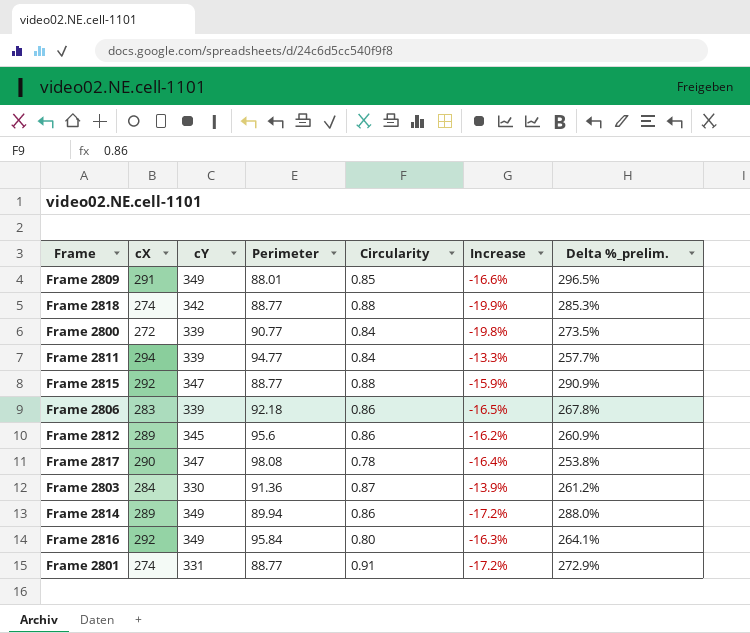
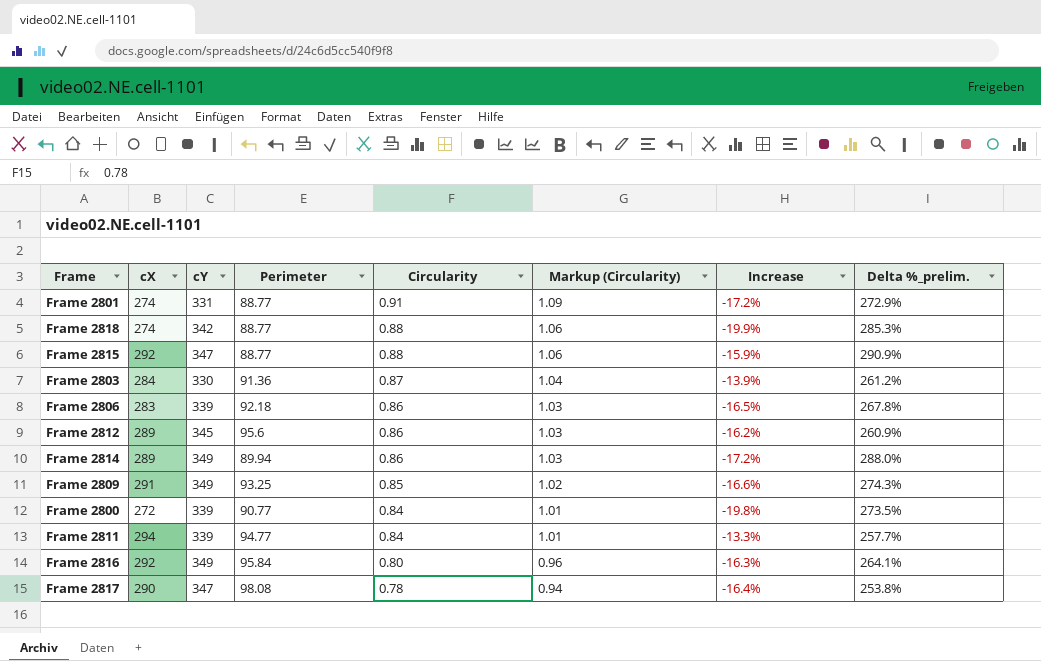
row order: none -> Circularity descending
column Markup (Circularity) | formula: none -> [Circularity] * 1.2
Frame 2809 | Perimeter: 88.01 -> 93.25
Frame 2809 | Delta %_prelim.: 296.5% -> 274.3%

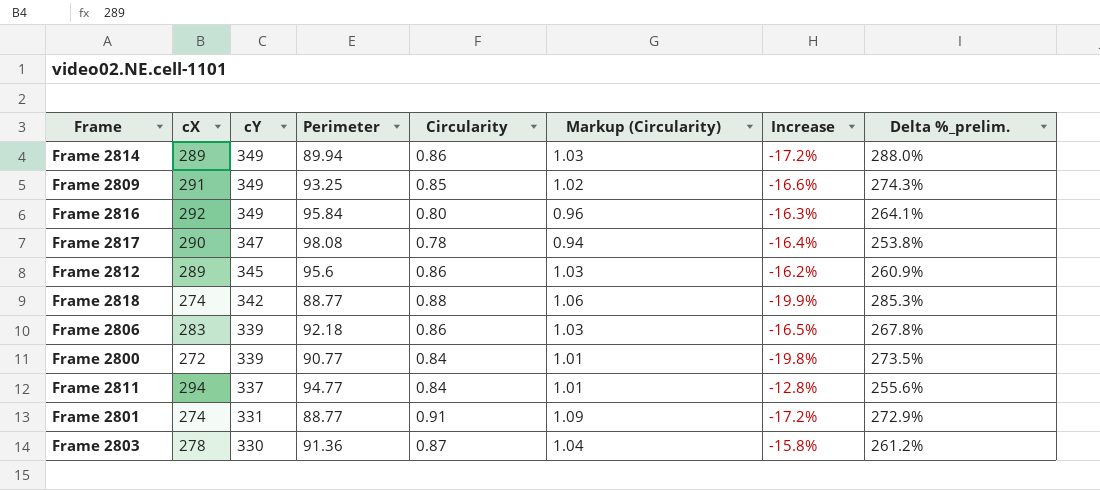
row order: Circularity descending -> cY descending
row Frame 2815: 292 | 347 | 88.77 | 0.88 | 1.06 | -15.9% | 290.9% -> none
Frame 2811 | cY: 339 -> 337
Frame 2811 | Increase: -13.3% -> -12.8%
Frame 2811 | Delta %_prelim.: 257.7% -> 255.6%
Frame 2803 | cX: 284 -> 278
Frame 2803 | Increase: -13.9% -> -15.8%

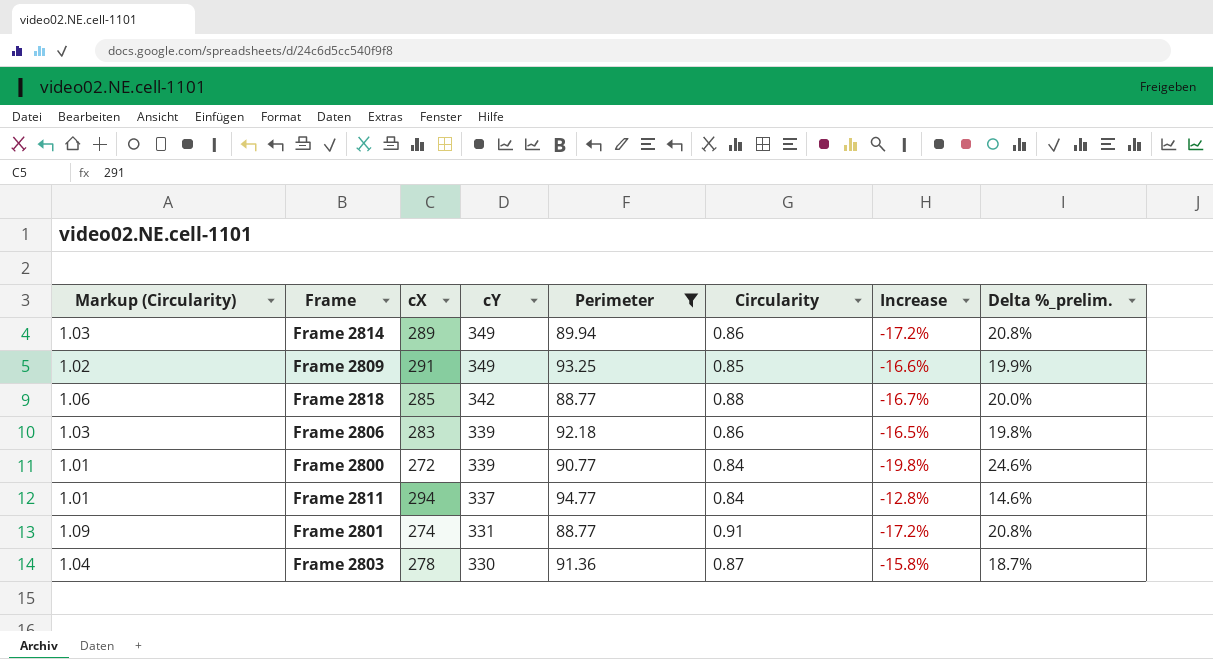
filter: none -> Perimeter <= 94.77
column Markup (Circularity) | position: 6 -> 1
column Delta %_prelim. | formula: ([cY] - [Perimeter]) / [Perimeter] -> ([cY] - [cX]) / [cX]
Frame 2818 | cX: 274 -> 285
Frame 2818 | Increase: -19.9% -> -16.7%

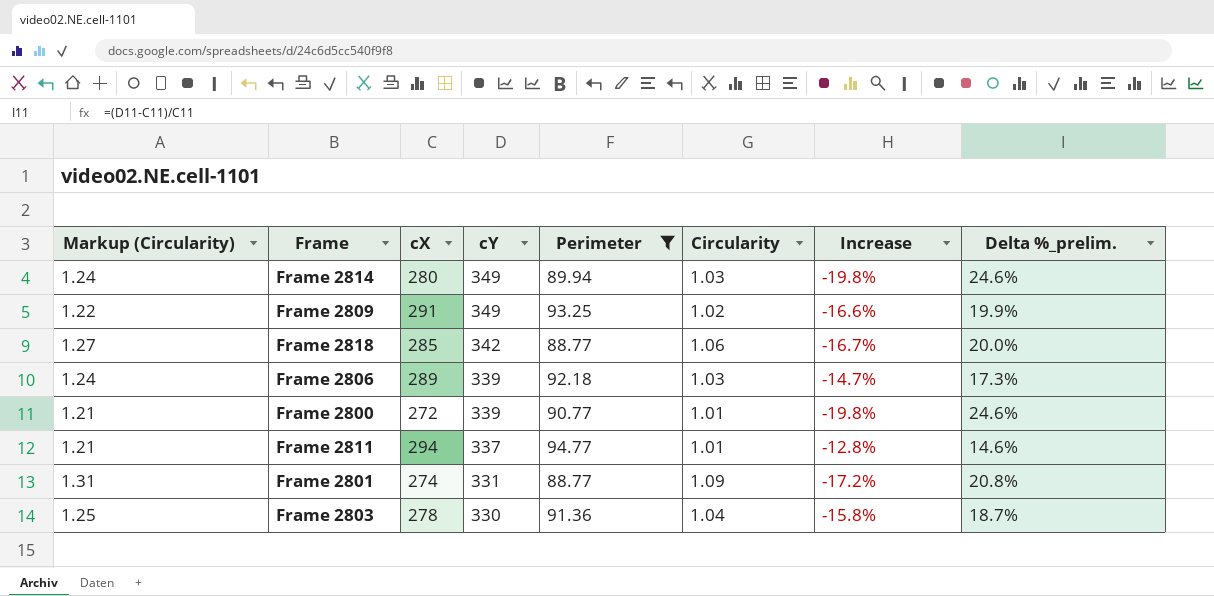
Frame 2814 | Markup (Circularity): 1.03 -> 1.24
Frame 2814 | cX: 289 -> 280
Frame 2814 | Circularity: 0.86 -> 1.03
Frame 2814 | Increase: -17.2% -> -19.8%
Frame 2814 | Delta %_prelim.: 20.8% -> 24.6%
Frame 2809 | Markup (Circularity): 1.02 -> 1.22
Frame 2809 | Circularity: 0.85 -> 1.02
Frame 2818 | Markup (Circularity): 1.06 -> 1.27
Frame 2818 | Circularity: 0.88 -> 1.06
Frame 2806 | Markup (Circularity): 1.03 -> 1.24
Frame 2806 | cX: 283 -> 289
Frame 2806 | Circularity: 0.86 -> 1.03
Frame 2806 | Increase: -16.5% -> -14.7%
Frame 2806 | Delta %_prelim.: 19.8% -> 17.3%
Frame 2800 | Markup (Circularity): 1.01 -> 1.21
Frame 2800 | Circularity: 0.84 -> 1.01
Frame 2811 | Markup (Circularity): 1.01 -> 1.21
Frame 2811 | Circularity: 0.84 -> 1.01
Frame 2801 | Markup (Circularity): 1.09 -> 1.31
Frame 2801 | Circularity: 0.91 -> 1.09
Frame 2803 | Markup (Circularity): 1.04 -> 1.25
Frame 2803 | Circularity: 0.87 -> 1.04

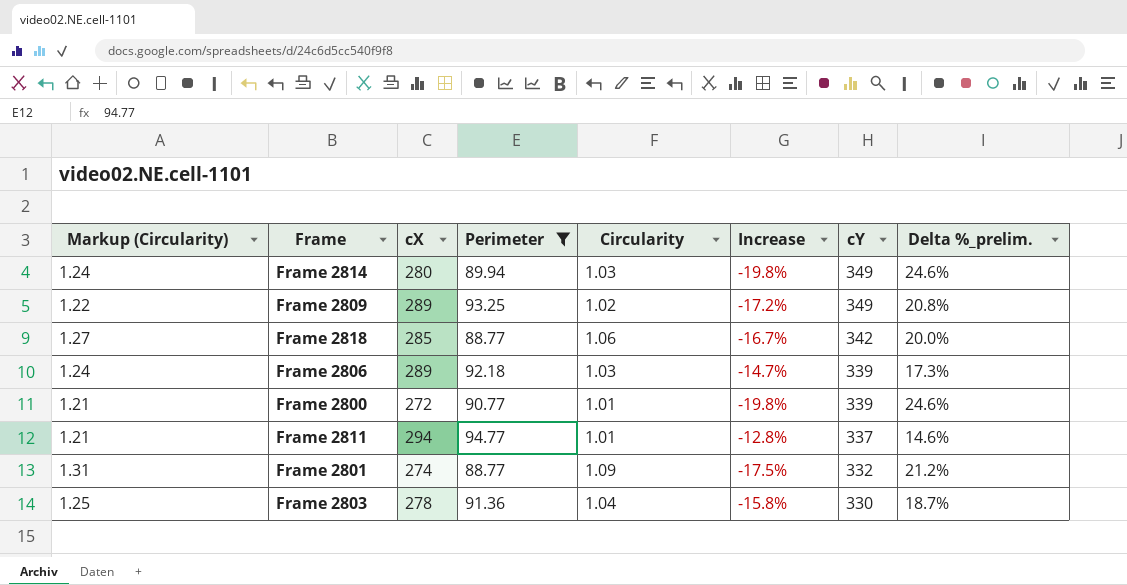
column cY | position: 4 -> 7
Frame 2809 | cX: 291 -> 289
Frame 2809 | Increase: -16.6% -> -17.2%
Frame 2809 | Delta %_prelim.: 19.9% -> 20.8%
Frame 2801 | Increase: -17.2% -> -17.5%
Frame 2801 | cY: 331 -> 332
Frame 2801 | Delta %_prelim.: 20.8% -> 21.2%

